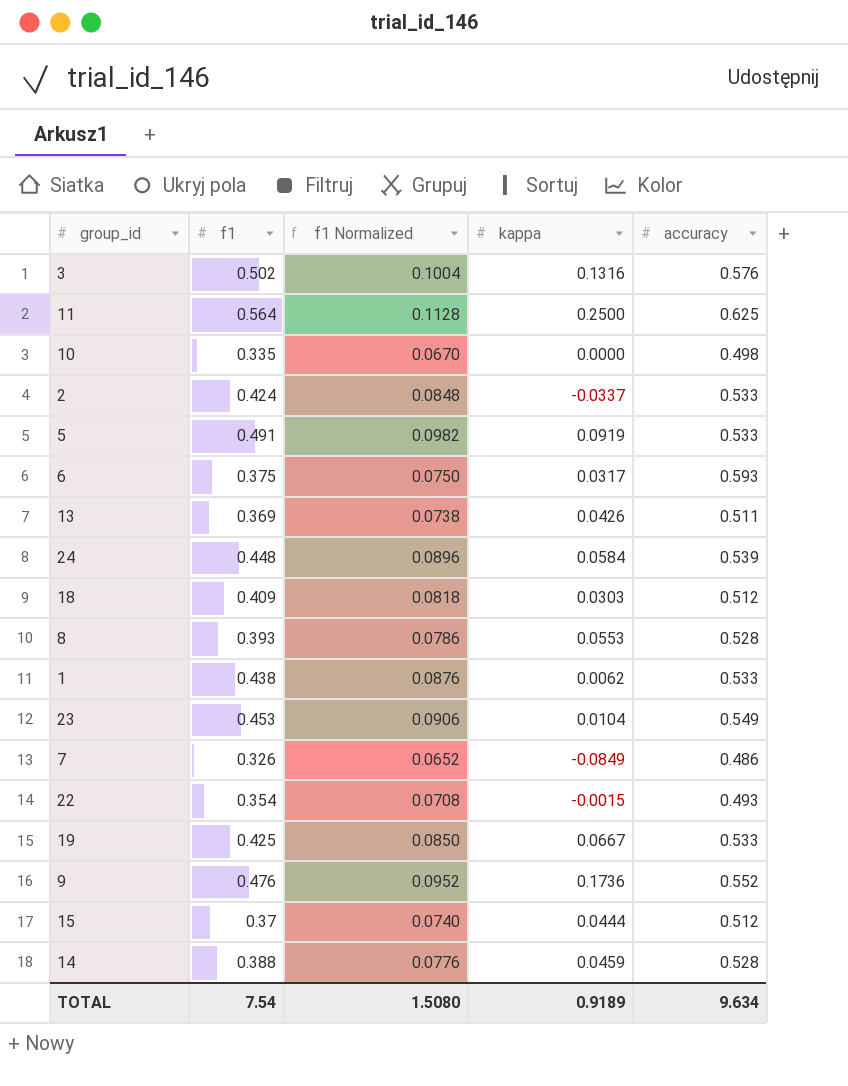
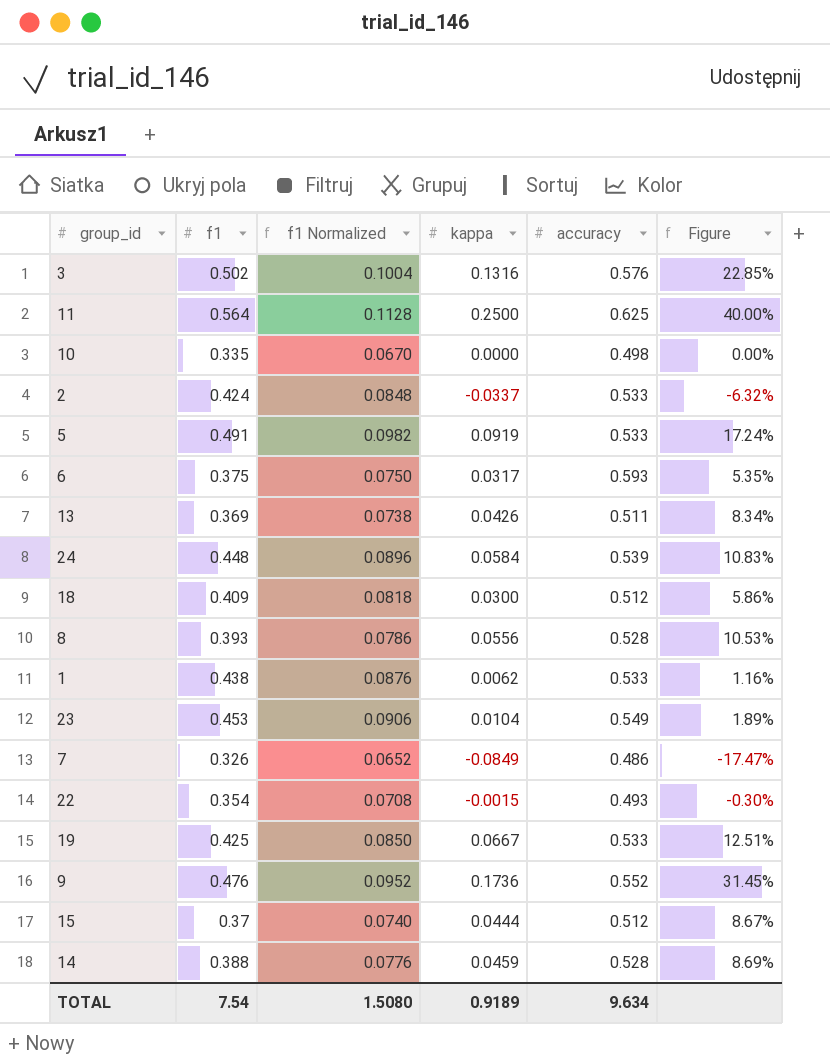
column Figure | formula: none -> [kappa] / [accuracy]
18 | kappa: 0.0303 -> 0.0300
8 | kappa: 0.0553 -> 0.0556

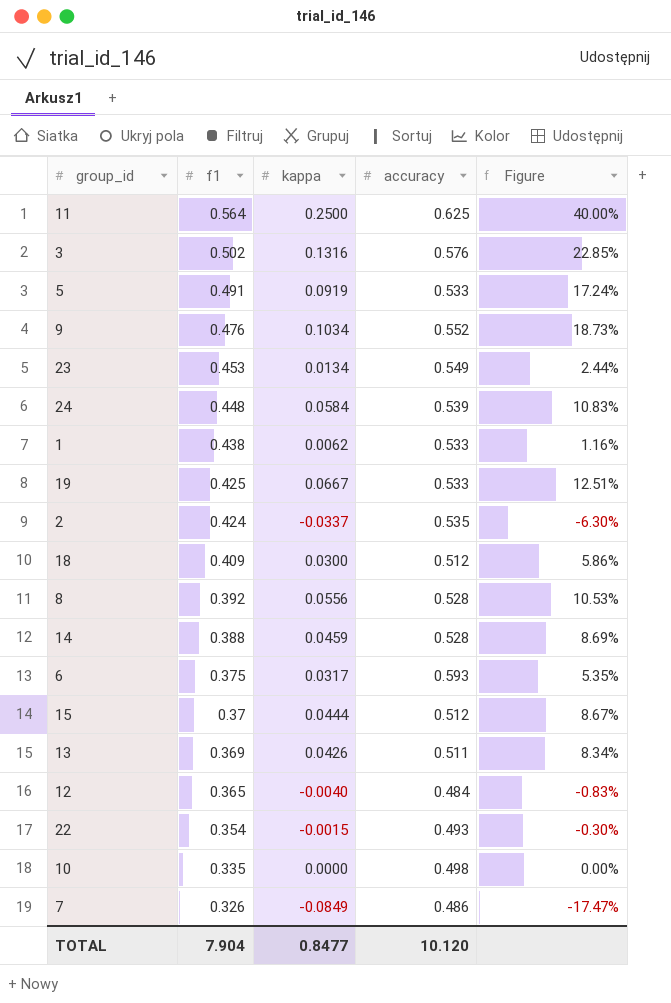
row order: none -> f1 descending
column f1 Normalized | formula: [f1] * 0.2 -> none
9 | kappa: 0.1736 -> 0.1034
9 | Figure: 31.45% -> 18.73%
23 | kappa: 0.0104 -> 0.0134
23 | Figure: 1.89% -> 2.44%
2 | accuracy: 0.533 -> 0.535
2 | Figure: -6.32% -> -6.30%
8 | f1: 0.393 -> 0.392
row 12: none -> 0.365 | -0.0040 | 0.484 | -0.83%
TOTAL | f1: 7.54 -> 7.904
TOTAL | kappa: 0.9189 -> 0.8477
TOTAL | accuracy: 9.634 -> 10.120

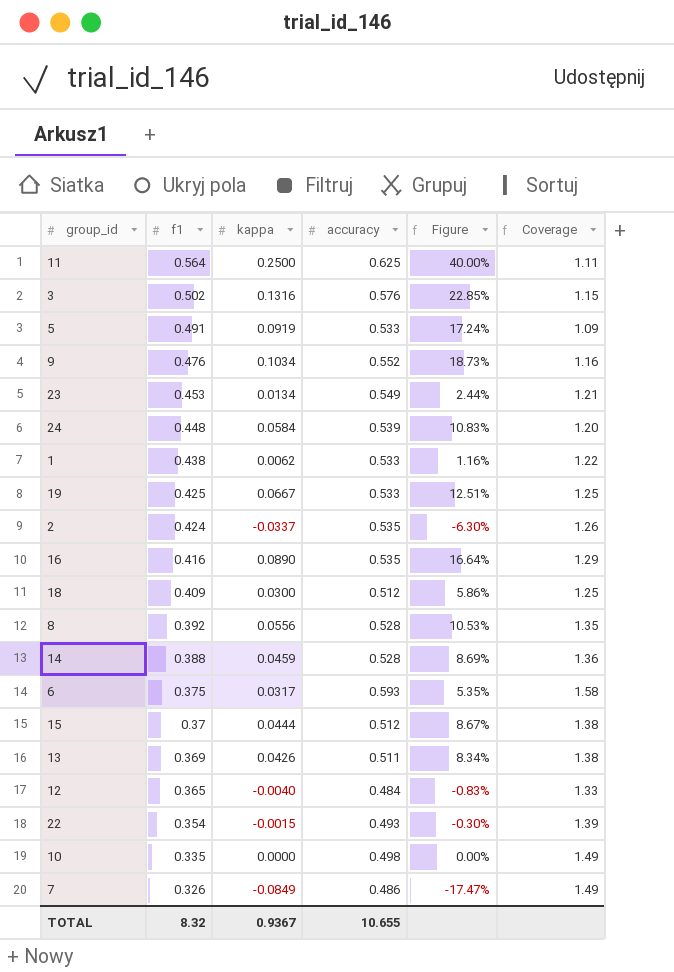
column Coverage | formula: none -> [accuracy] / [f1]
row 16: none -> 0.416 | 0.0890 | 0.535 | 16.64% | 1.29
TOTAL | f1: 7.904 -> 8.32
TOTAL | kappa: 0.8477 -> 0.9367
TOTAL | accuracy: 10.120 -> 10.655

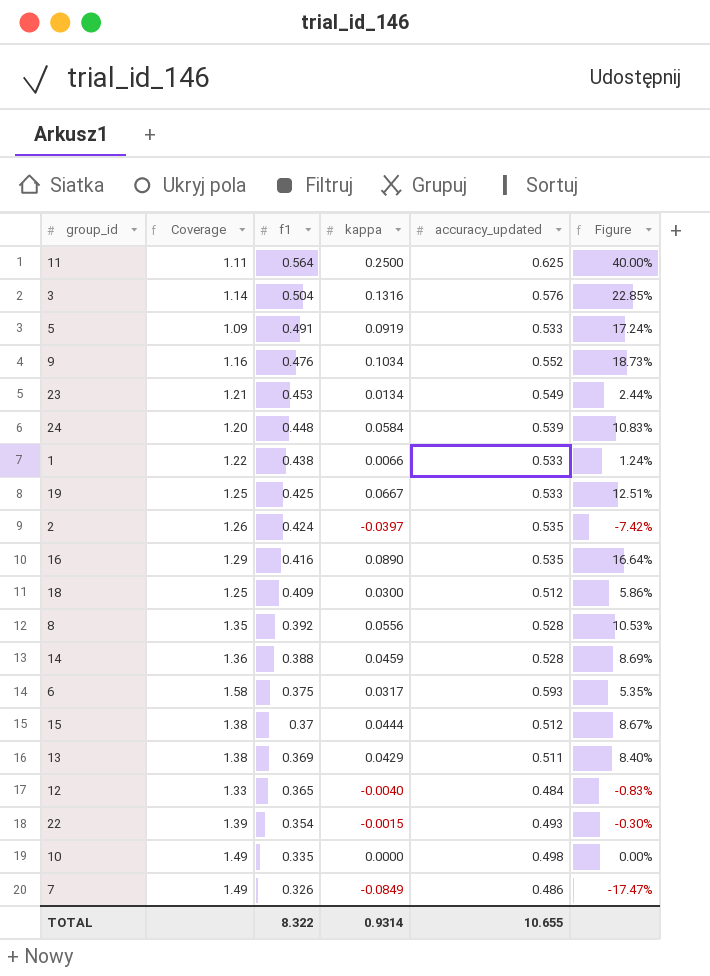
column Coverage | position: 6 -> 2
column name: accuracy -> accuracy_updated
3 | Coverage: 1.15 -> 1.14
3 | f1: 0.502 -> 0.504
1 | kappa: 0.0062 -> 0.0066
1 | Figure: 1.16% -> 1.24%
2 | kappa: -0.0337 -> -0.0397
2 | Figure: -6.30% -> -7.42%
13 | kappa: 0.0426 -> 0.0429
13 | Figure: 8.34% -> 8.40%
TOTAL | f1: 8.32 -> 8.322
TOTAL | kappa: 0.9367 -> 0.9314

